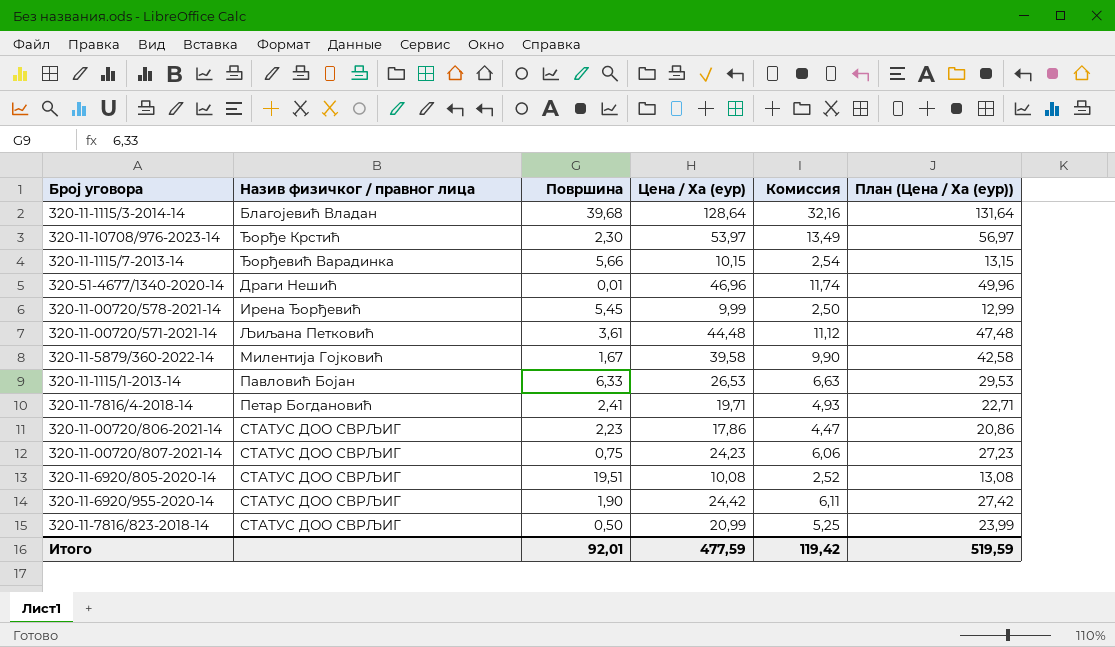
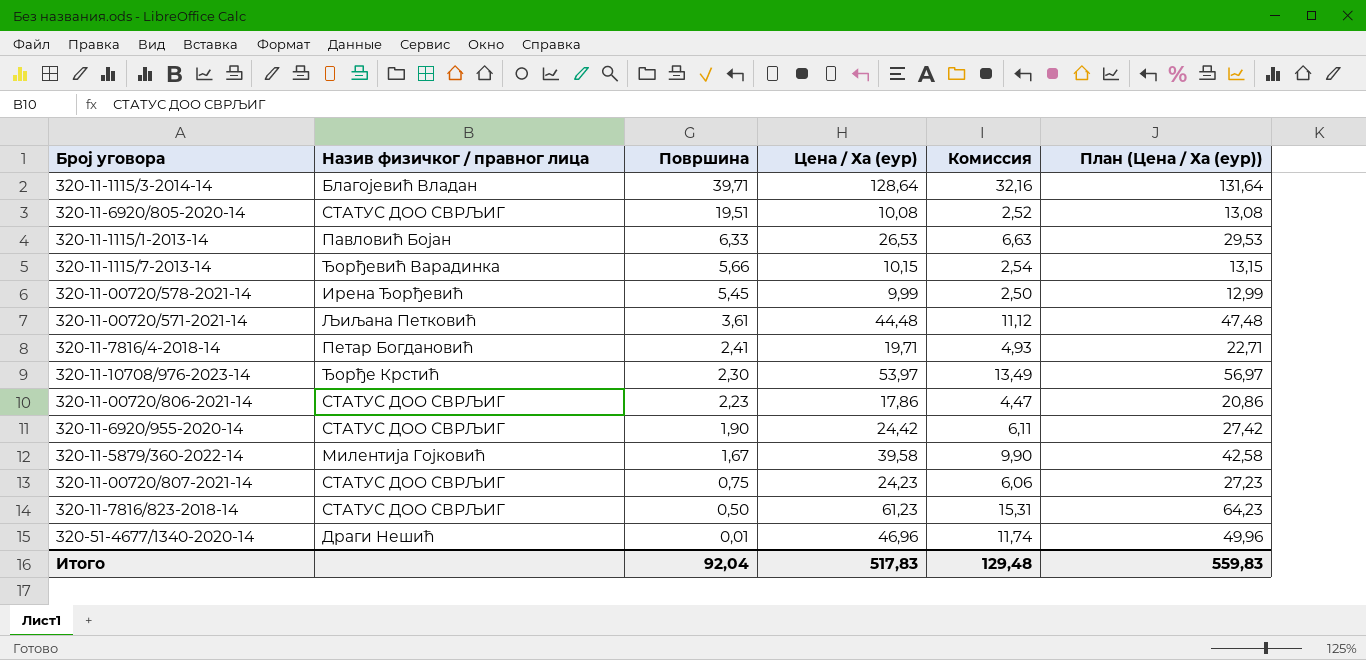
row order: none -> Површина descending
320-11-1115/3-2014-14 | Површина: 39,68 -> 39,71
320-11-7816/823-2018-14 | Цена / Ха (еур): 20,99 -> 61,23
320-11-7816/823-2018-14 | Комиссия: 5,25 -> 15,31
320-11-7816/823-2018-14 | План (Цена / Ха (еур)): 23,99 -> 64,23
Итого | Површина: 92,01 -> 92,04
Итого | Цена / Ха (еур): 477,59 -> 517,83
Итого | Комиссия: 119,42 -> 129,48
Итого | План (Цена / Ха (еур)): 519,59 -> 559,83

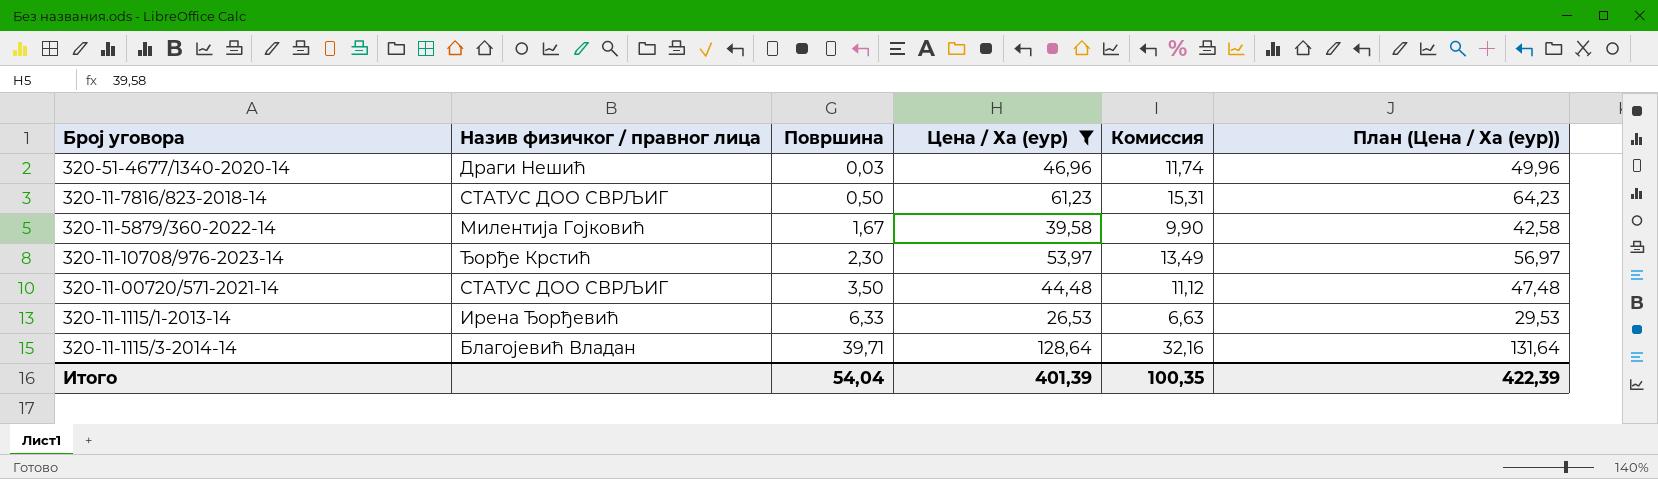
filter: none -> Цена / Ха (еур) >= 26,53
row order: Површина descending -> Површина ascending
320-51-4677/1340-2020-14 | Површина: 0,01 -> 0,03
320-11-00720/571-2021-14 | Назив физичког / правног лица: Љиљана Петковић -> СТАТУС ДОО СВРЉИГ
320-11-00720/571-2021-14 | Површина: 3,61 -> 3,50
320-11-1115/1-2013-14 | Назив физичког / правног лица: Павловић Бојан -> Ирена Ђорђевић
Итого | Површина: 92,04 -> 54,04
Итого | Цена / Ха (еур): 517,83 -> 401,39
Итого | Комиссия: 129,48 -> 100,35
Итого | План (Цена / Ха (еур)): 559,83 -> 422,39

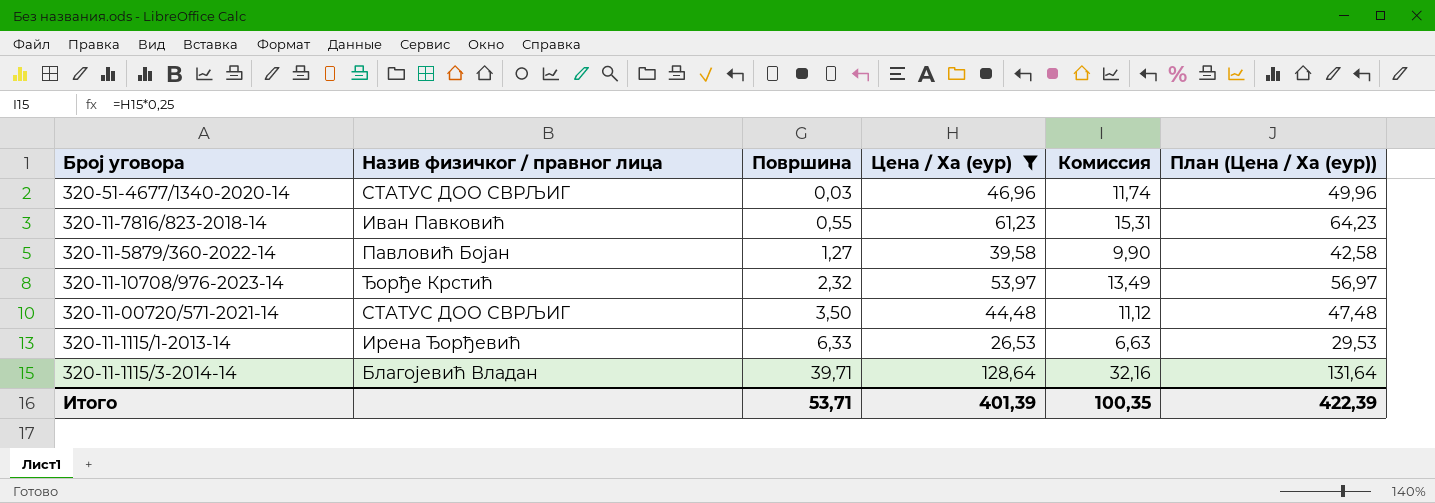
320-51-4677/1340-2020-14 | Назив физичког / правног лица: Драги Нешић -> СТАТУС ДОО СВРЉИГ
320-11-7816/823-2018-14 | Назив физичког / правног лица: СТАТУС ДОО СВРЉИГ -> Иван Павковић
320-11-7816/823-2018-14 | Површина: 0,50 -> 0,55
320-11-5879/360-2022-14 | Назив физичког / правног лица: Милентија Гојковић -> Павловић Бојан
320-11-5879/360-2022-14 | Површина: 1,67 -> 1,27
320-11-10708/976-2023-14 | Површина: 2,30 -> 2,32
Итого | Површина: 54,04 -> 53,71

